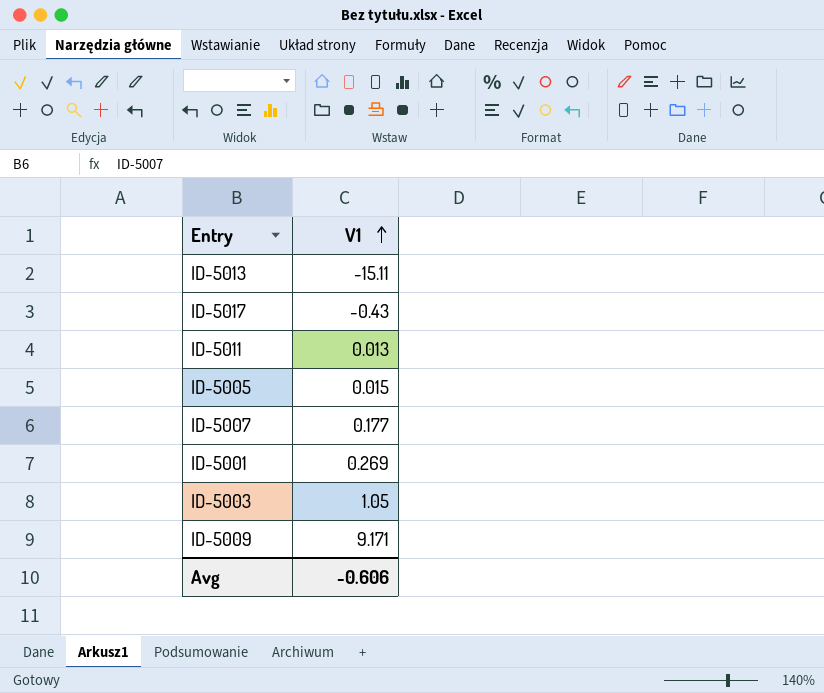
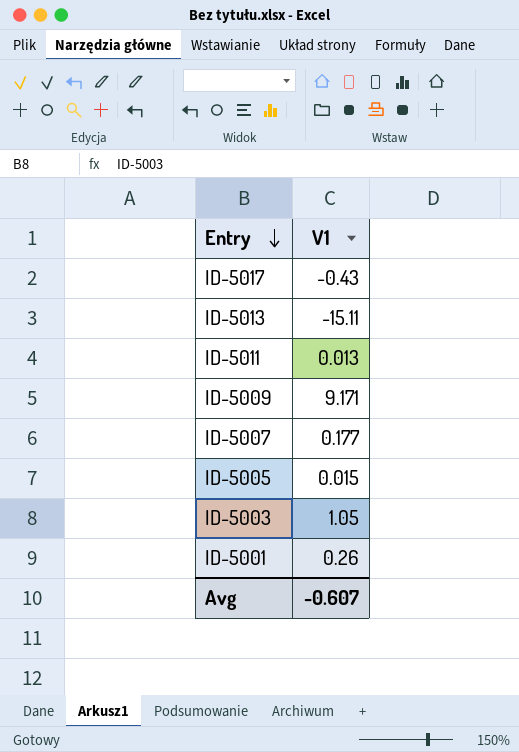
row order: V1 ascending -> Entry descending
ID-5001 | V1: 0.269 -> 0.26
Avg | V1: -0.606 -> -0.607

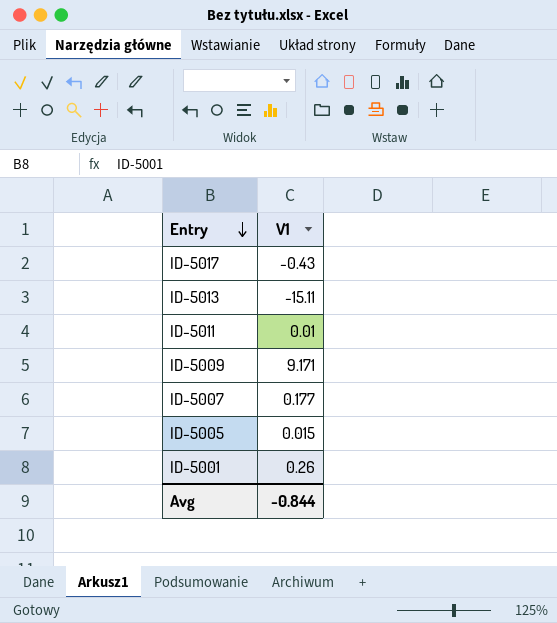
row ID-5003: 1.05 -> none
ID-5011 | V1: 0.013 -> 0.01
Avg | V1: -0.607 -> -0.844

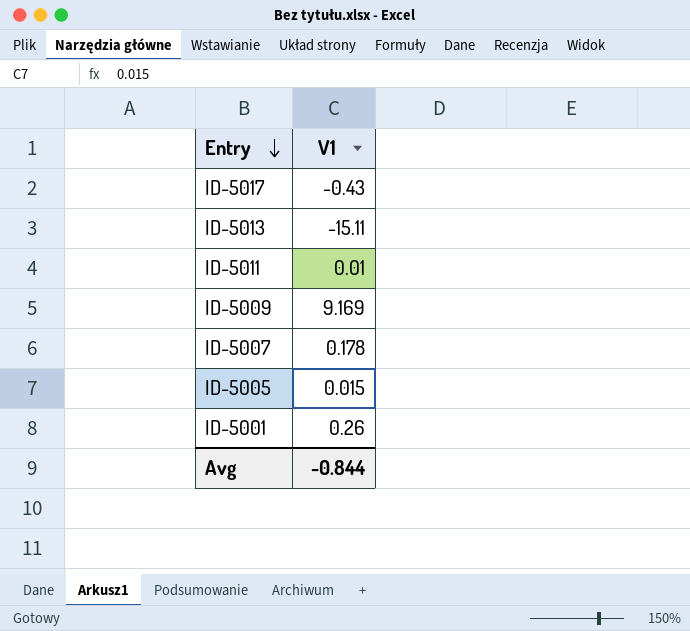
ID-5009 | V1: 9.171 -> 9.169
ID-5007 | V1: 0.177 -> 0.178

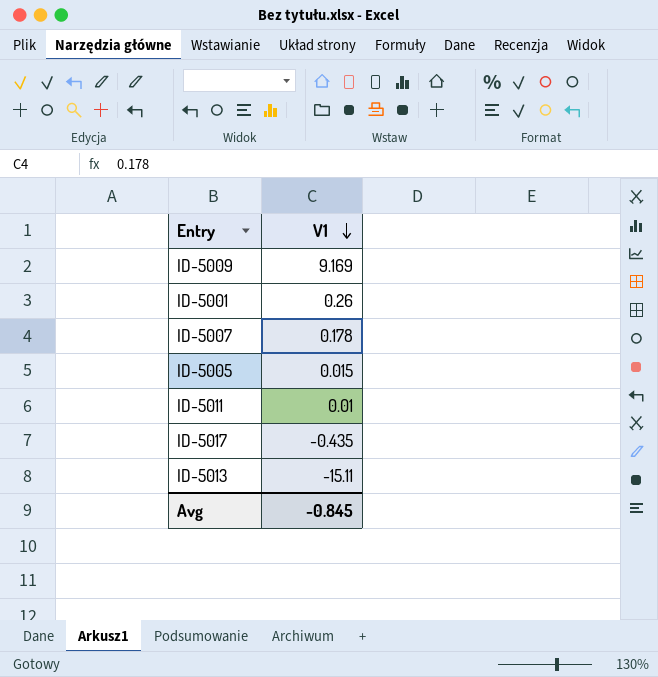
row order: Entry descending -> V1 descending
ID-5017 | V1: -0.43 -> -0.435
Avg | V1: -0.844 -> -0.845

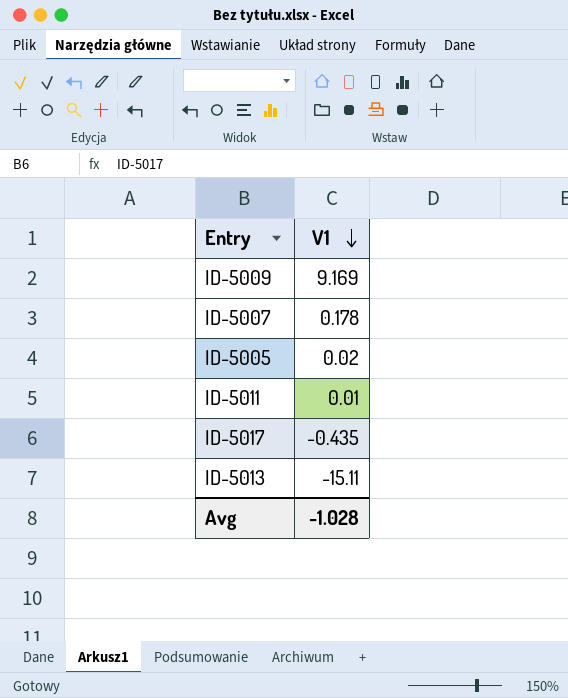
row ID-5001: 0.26 -> none
ID-5005 | V1: 0.015 -> 0.02
Avg | V1: -0.845 -> -1.028

